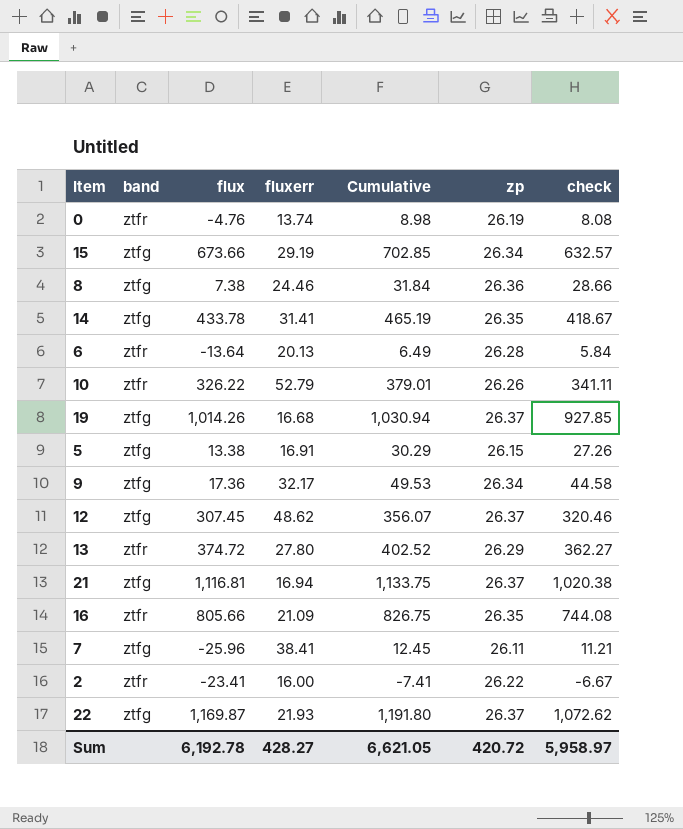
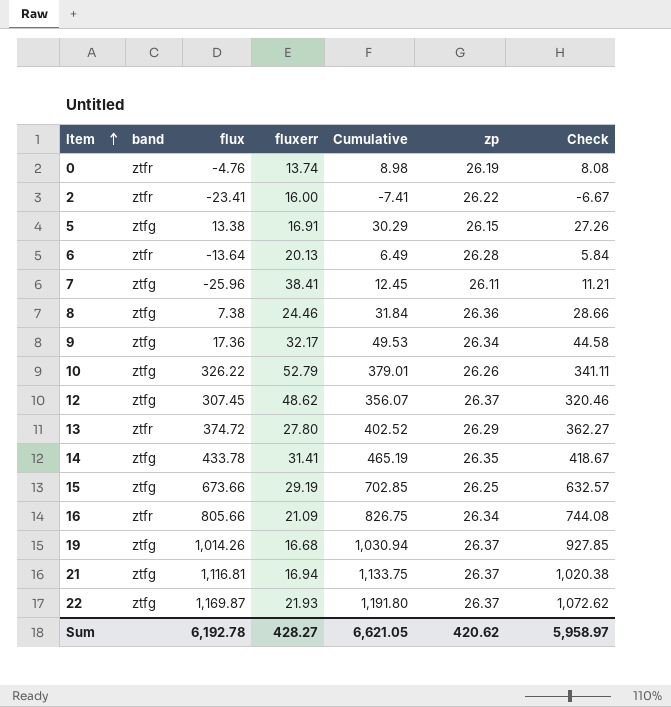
row order: none -> Item ascending
column name: check -> Check
10 | band: ztfr -> ztfg
15 | zp: 26.34 -> 26.25
16 | zp: 26.35 -> 26.34
Sum | zp: 420.72 -> 420.62

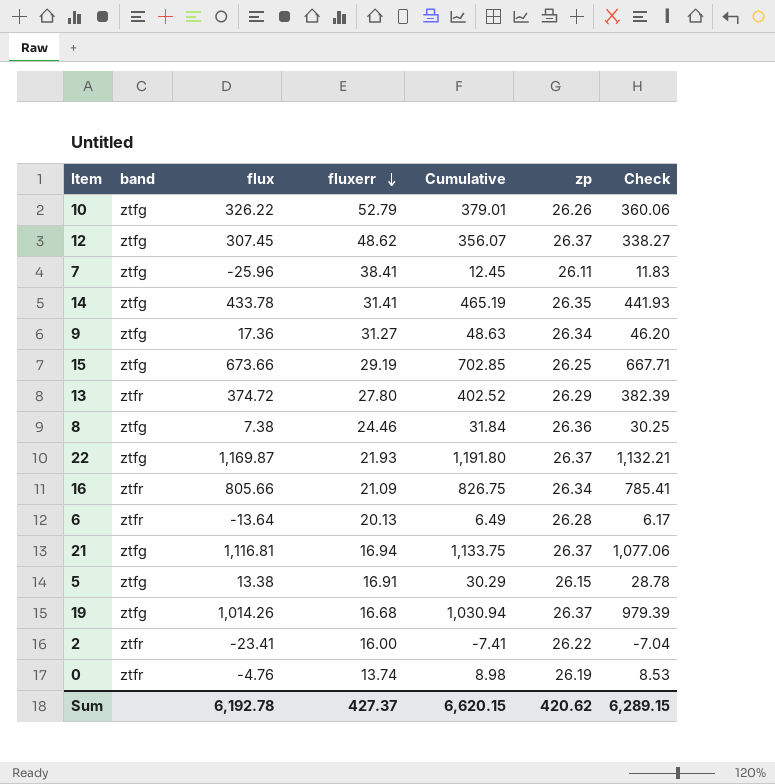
row order: Item ascending -> fluxerr descending
column Check | formula: [Cumulative] * 0.9 -> [Cumulative] * 0.95
9 | fluxerr: 32.17 -> 31.27
9 | Cumulative: 49.53 -> 48.63
Sum | fluxerr: 428.27 -> 427.37
Sum | Cumulative: 6,621.05 -> 6,620.15
Sum | Check: 5,958.97 -> 6,289.15

